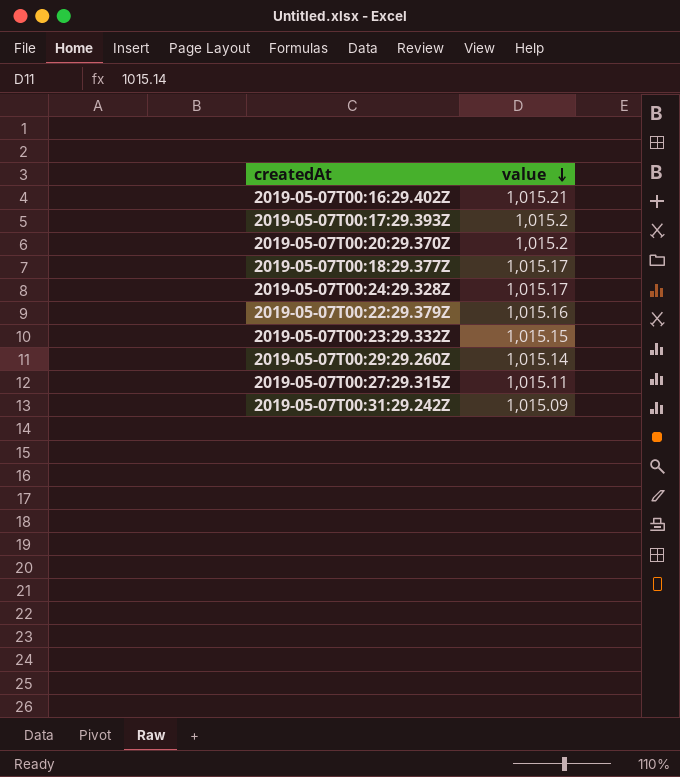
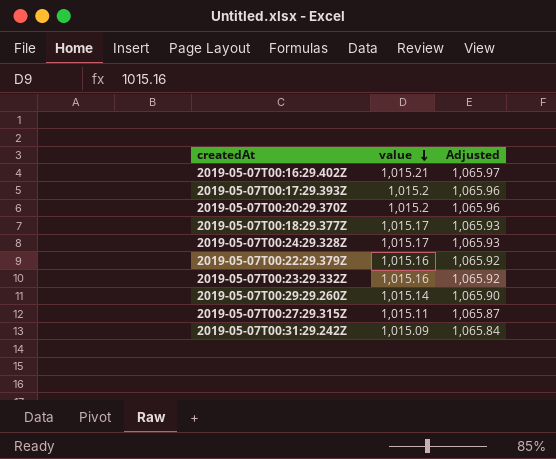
column Adjusted | formula: none -> [value] * 1.05
2019-05-07T00:23:29.332Z | value: 1,015.15 -> 1,015.16

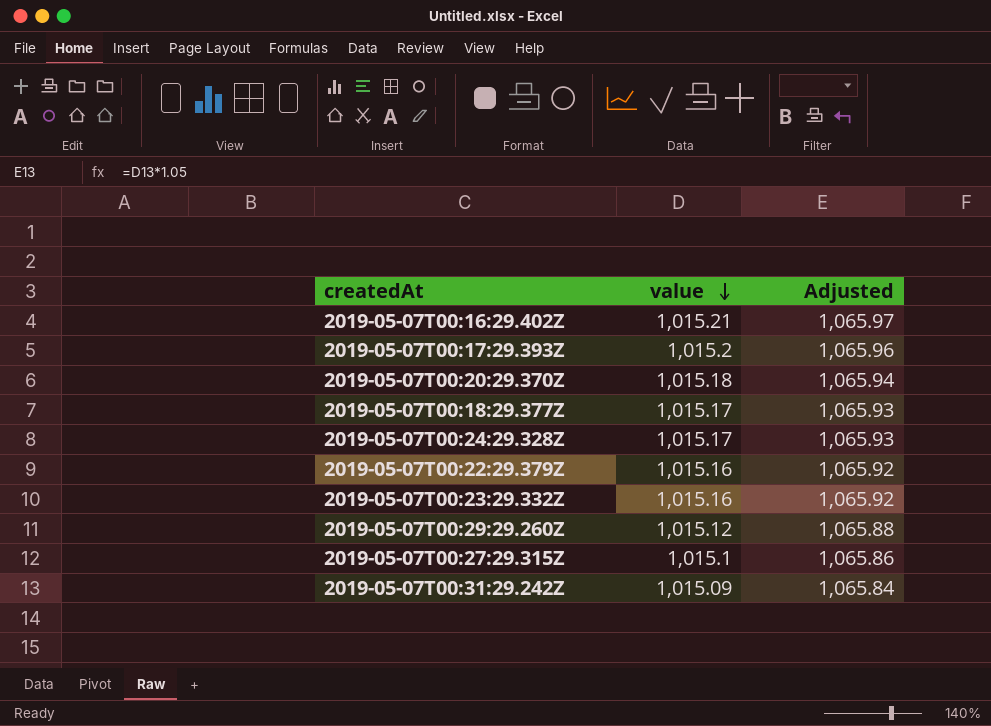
2019-05-07T00:20:29.370Z | value: 1,015.2 -> 1,015.18
2019-05-07T00:20:29.370Z | Adjusted: 1,065.96 -> 1,065.94
2019-05-07T00:29:29.260Z | value: 1,015.14 -> 1,015.12
2019-05-07T00:29:29.260Z | Adjusted: 1,065.90 -> 1,065.88
2019-05-07T00:27:29.315Z | value: 1,015.11 -> 1,015.1
2019-05-07T00:27:29.315Z | Adjusted: 1,065.87 -> 1,065.86

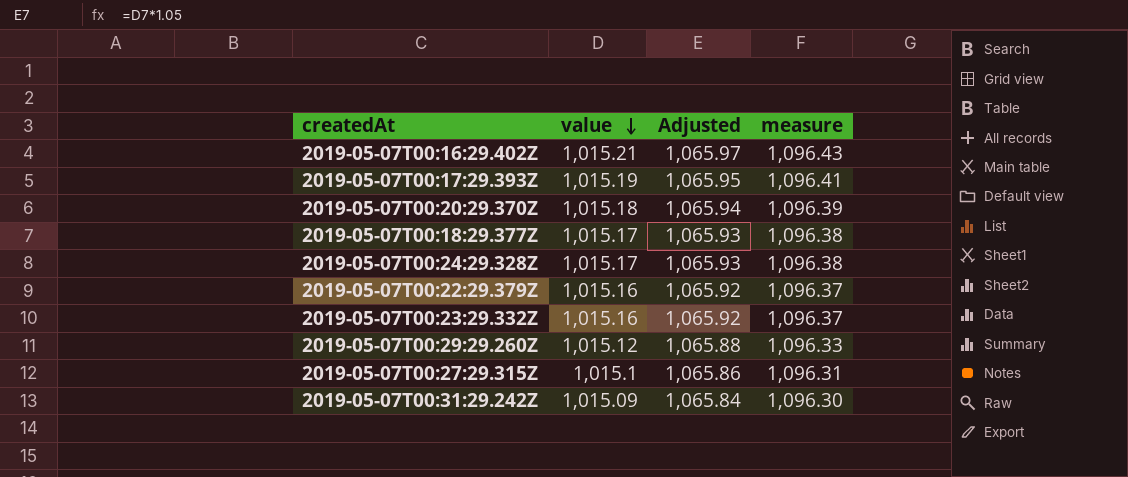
column measure | formula: none -> [value] * 1.08
2019-05-07T00:17:29.393Z | value: 1,015.2 -> 1,015.19
2019-05-07T00:17:29.393Z | Adjusted: 1,065.96 -> 1,065.95

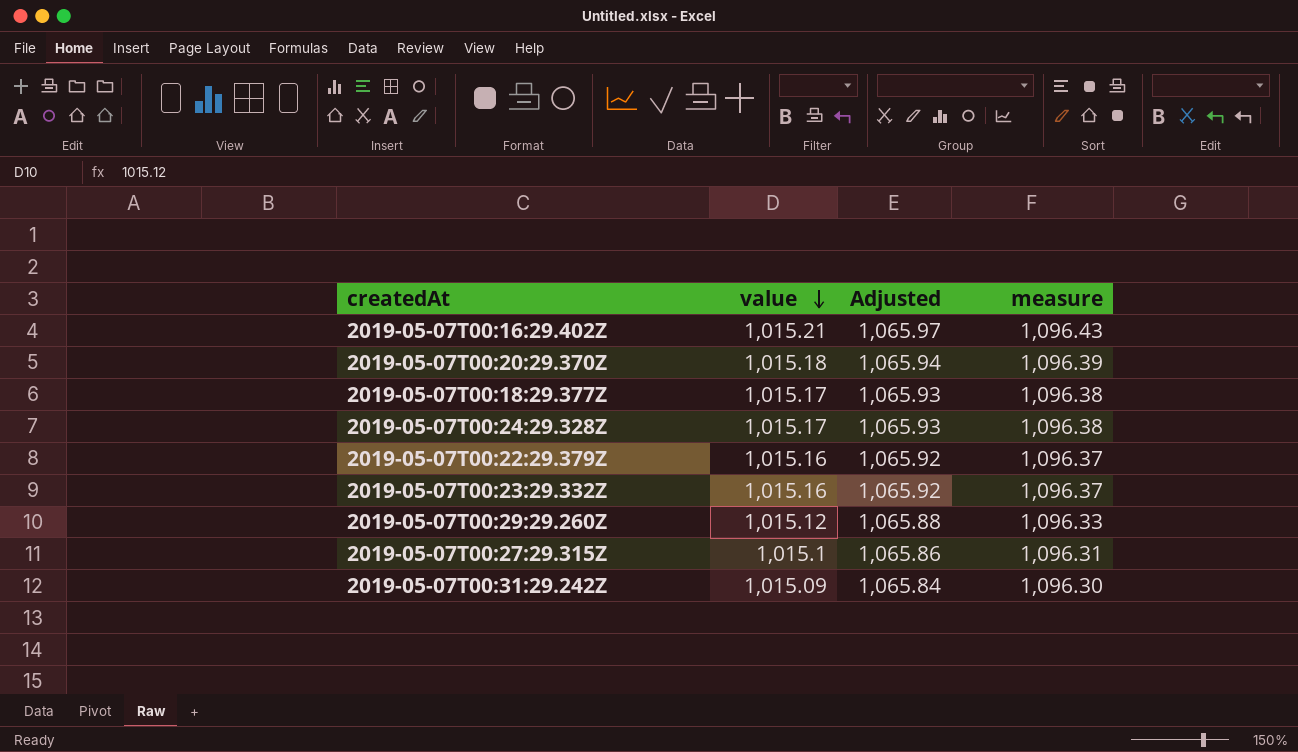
row 2019-05-07T00:17:29.393Z: 1,015.19 | 1,065.95 | 1,096.41 -> none

